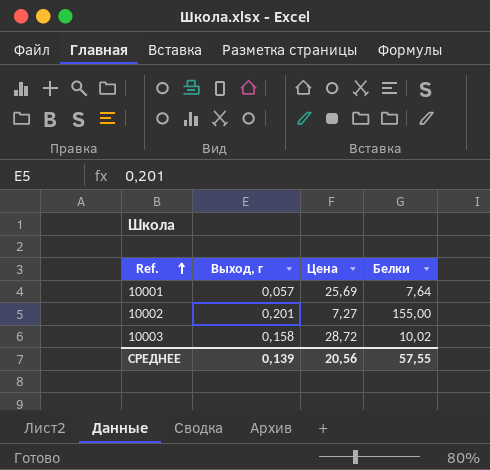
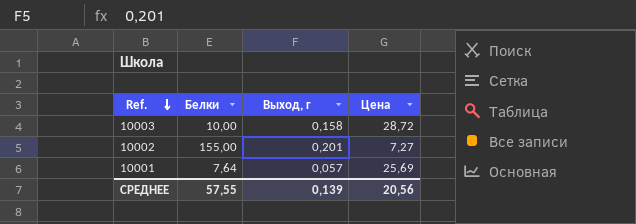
row order: Ref. ascending -> Ref. descending
column Белки | position: 4 -> 2
10003 | Белки: 10,02 -> 10,00

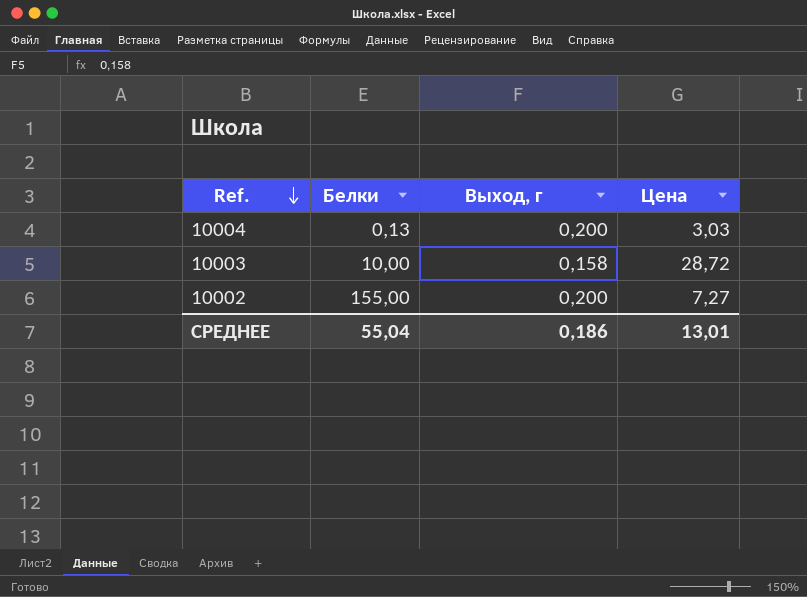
row 10001: 7,64 | 0,057 | 25,69 -> none
row 10004: none -> 0,13 | 0,200 | 3,03
10002 | Выход, г: 0,201 -> 0,200
СРЕДНЕЕ | Белки: 57,55 -> 55,04
СРЕДНЕЕ | Выход, г: 0,139 -> 0,186
СРЕДНЕЕ | Цена: 20,56 -> 13,01

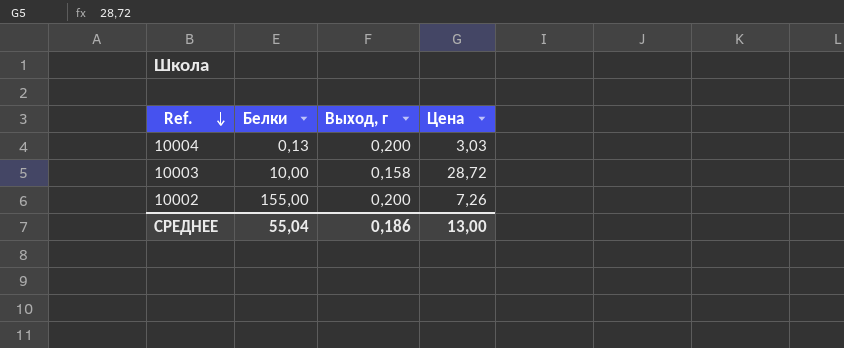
10002 | Цена: 7,27 -> 7,26
СРЕДНЕЕ | Цена: 13,01 -> 13,00

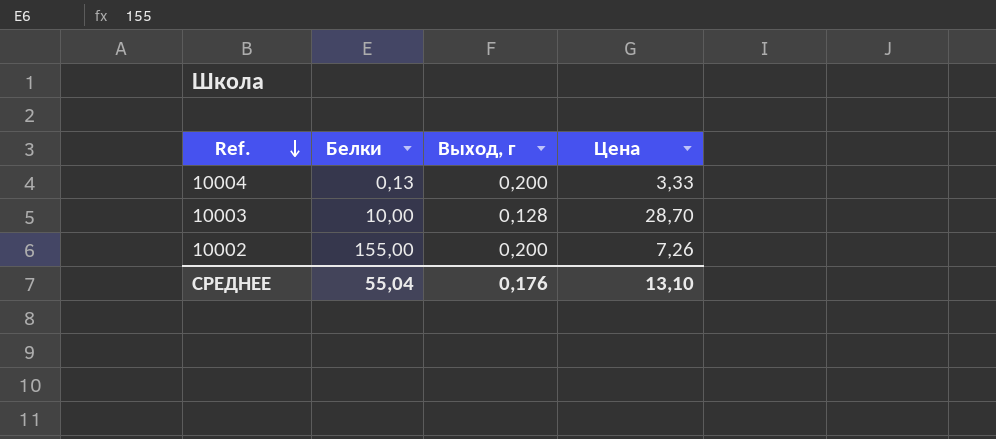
10004 | Цена: 3,03 -> 3,33
10003 | Выход, г: 0,158 -> 0,128
10003 | Цена: 28,72 -> 28,70
СРЕДНЕЕ | Выход, г: 0,186 -> 0,176
СРЕДНЕЕ | Цена: 13,00 -> 13,10

